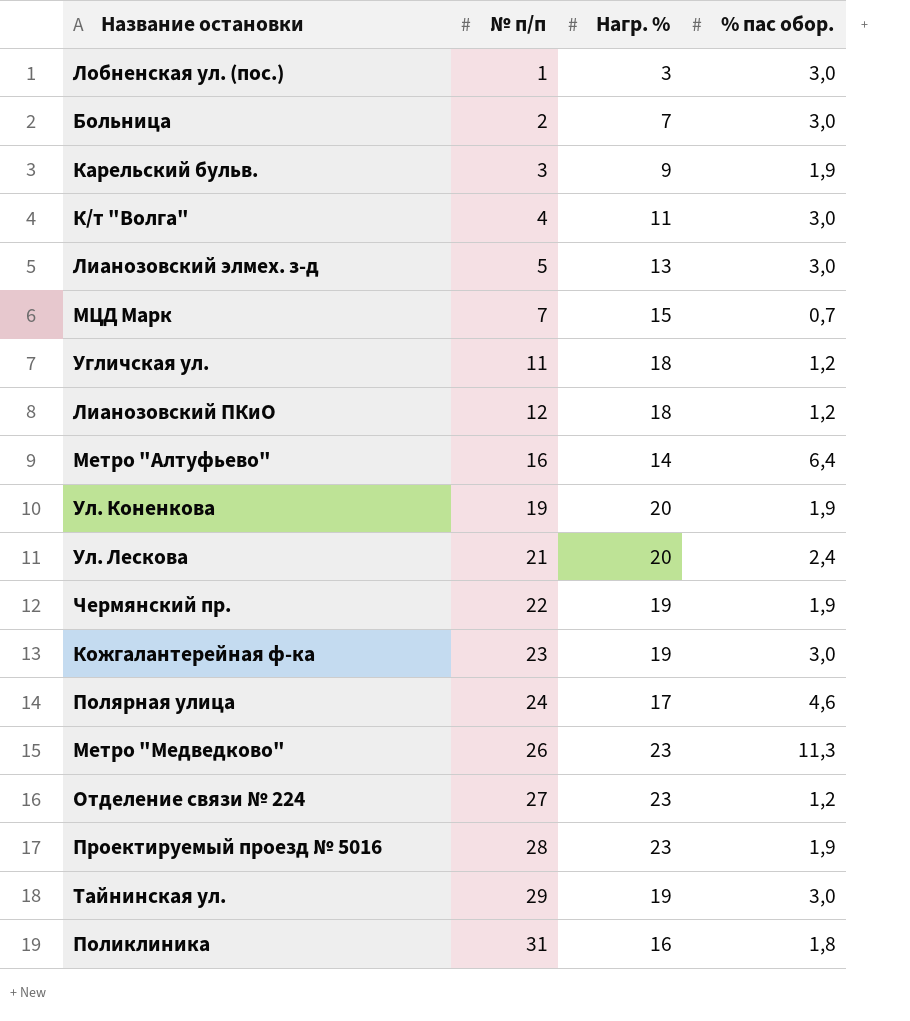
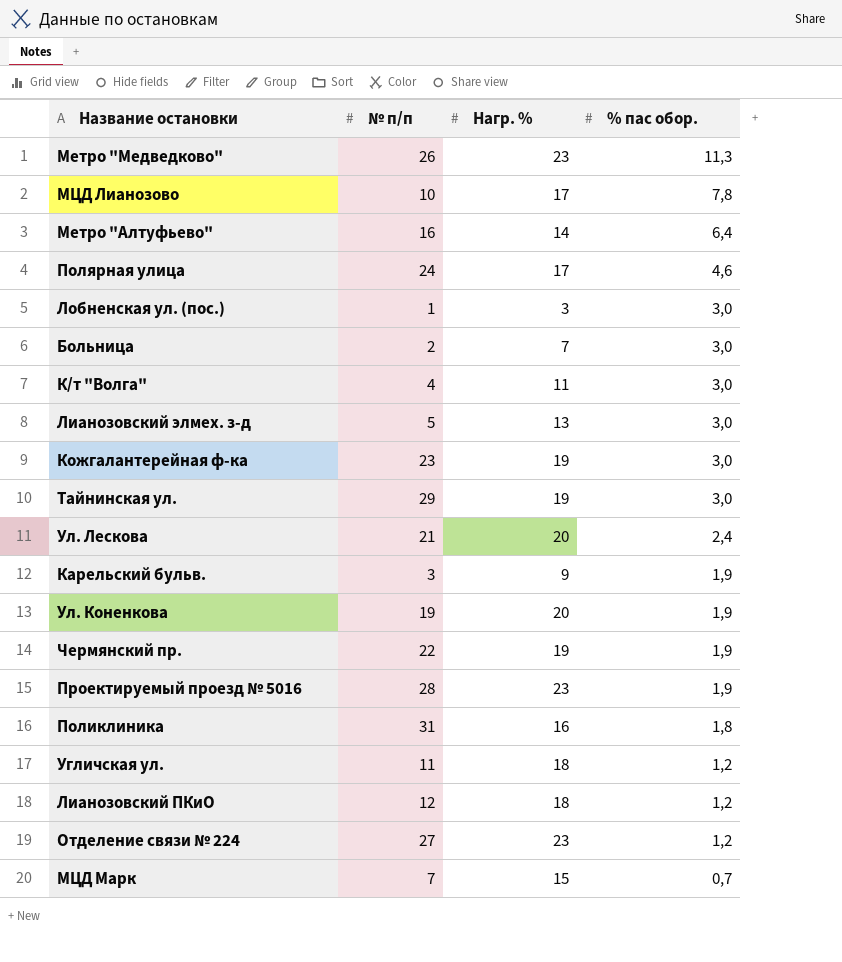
row order: № п/п ascending -> % пас обор. descending
row МЦД Лианозово: none -> 10 | 17 | 7,8

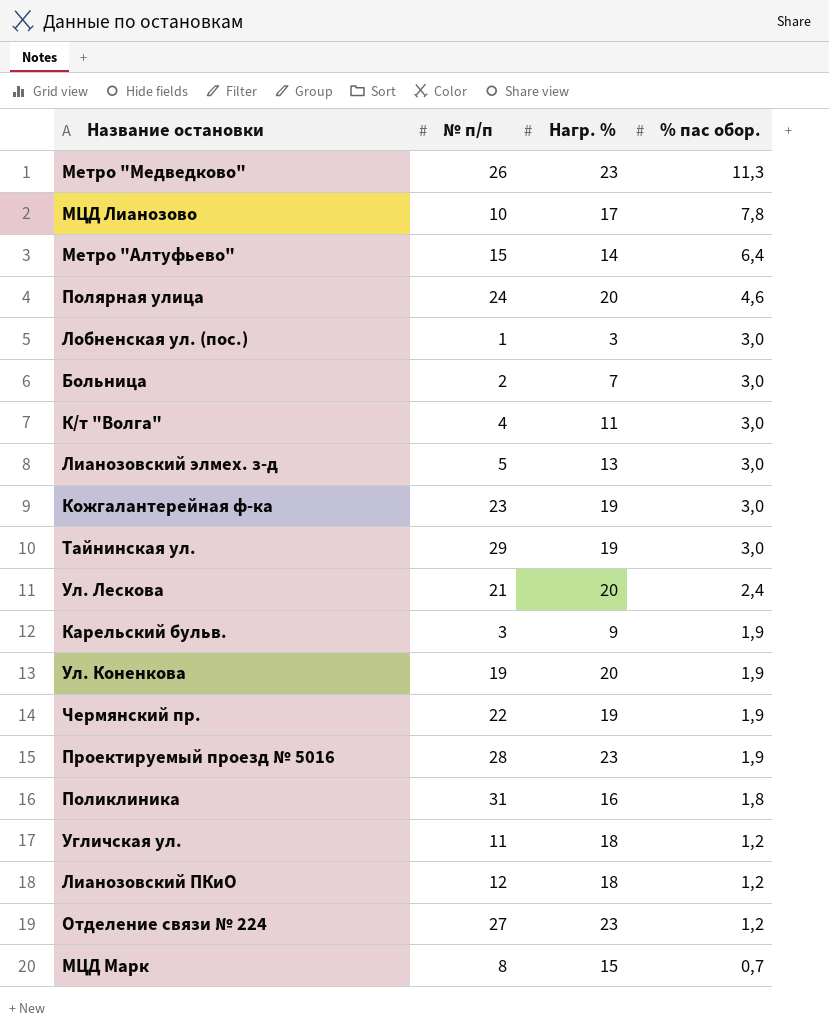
Метро "Алтуфьево" | № п/п: 16 -> 15
Полярная улица | Нагр. %: 17 -> 20
МЦД Марк | № п/п: 7 -> 8

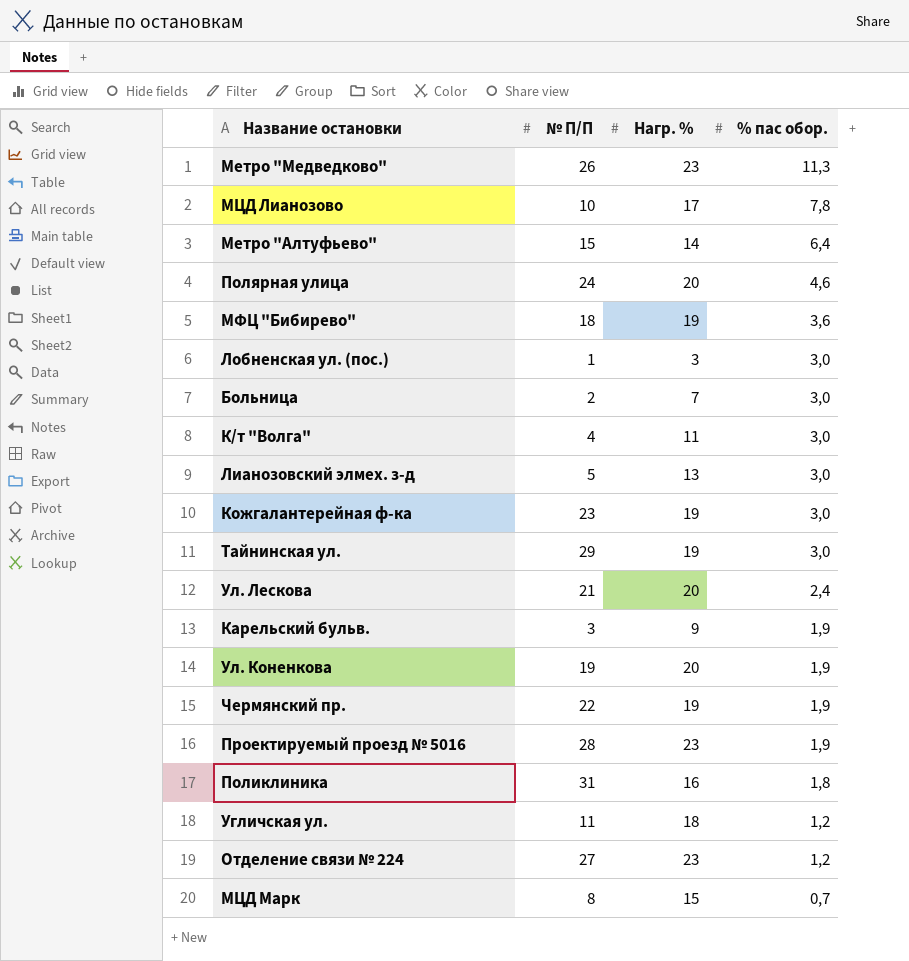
column name: № п/п -> № П/П
row Лианозовский ПКиО: 12 | 18 | 1,2 -> none
row МФЦ "Бибирево": none -> 18 | 19 | 3,6

